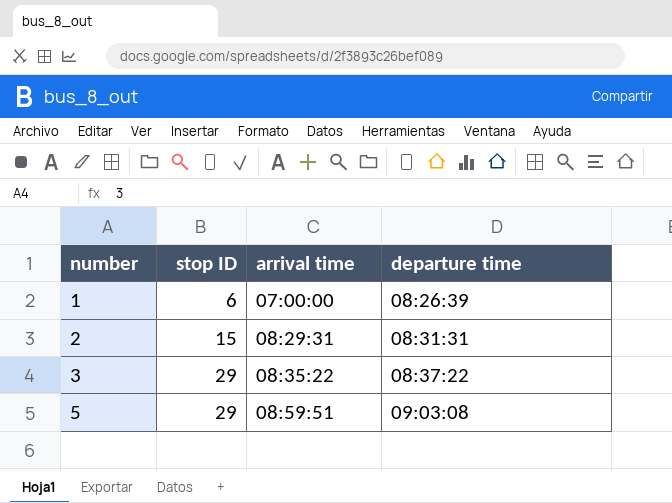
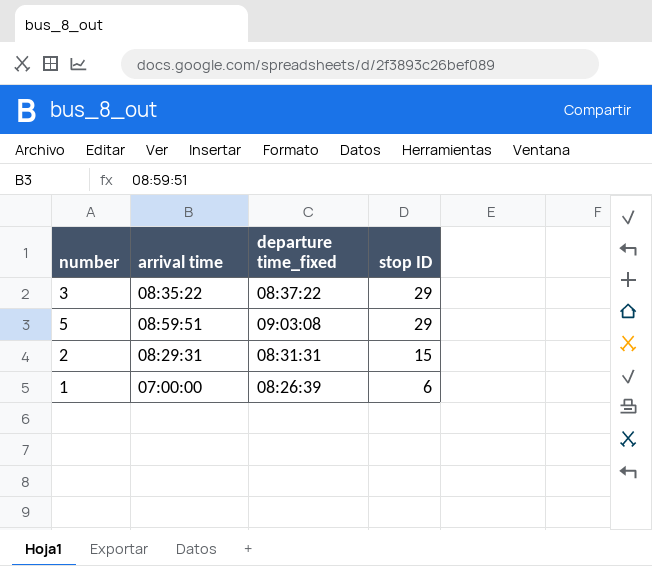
row order: number ascending -> stop ID descending
column name: departure time -> departure time_fixed
column stop ID | position: 2 -> 4

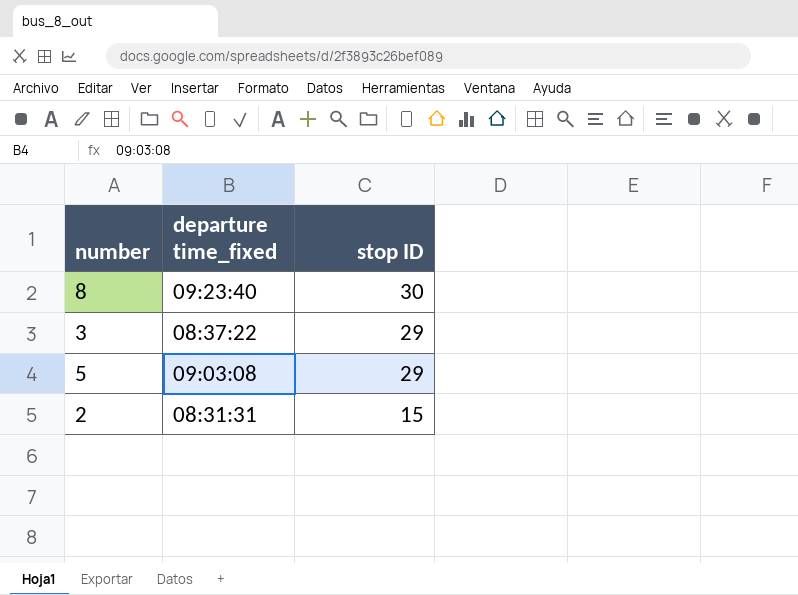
column arrival time | position: 2 -> none
row 1: 07:00:00 | 08:26:39 | 6 -> none
row 8: none -> 09:23:40 | 30

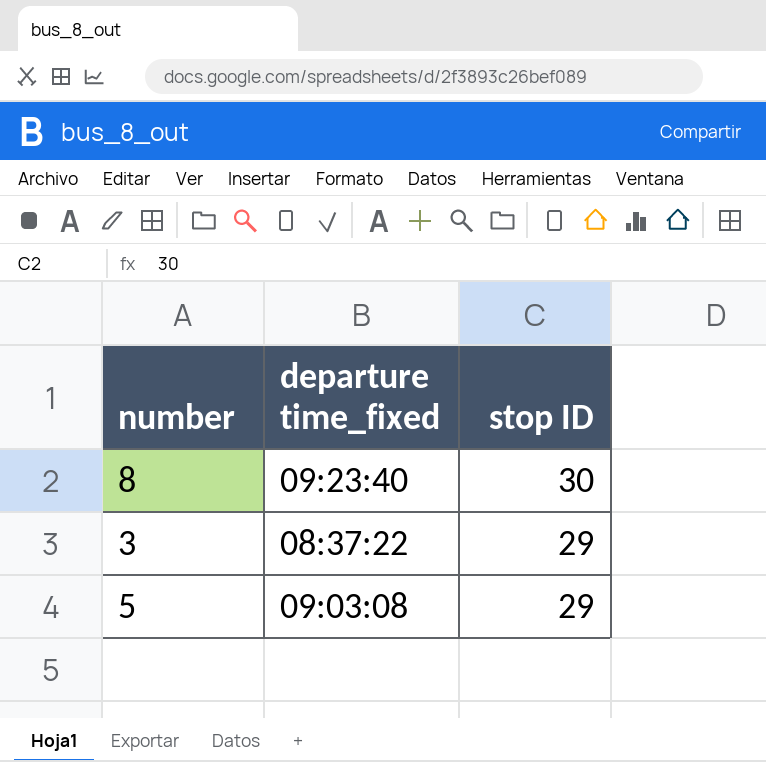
row 2: 08:31:31 | 15 -> none

